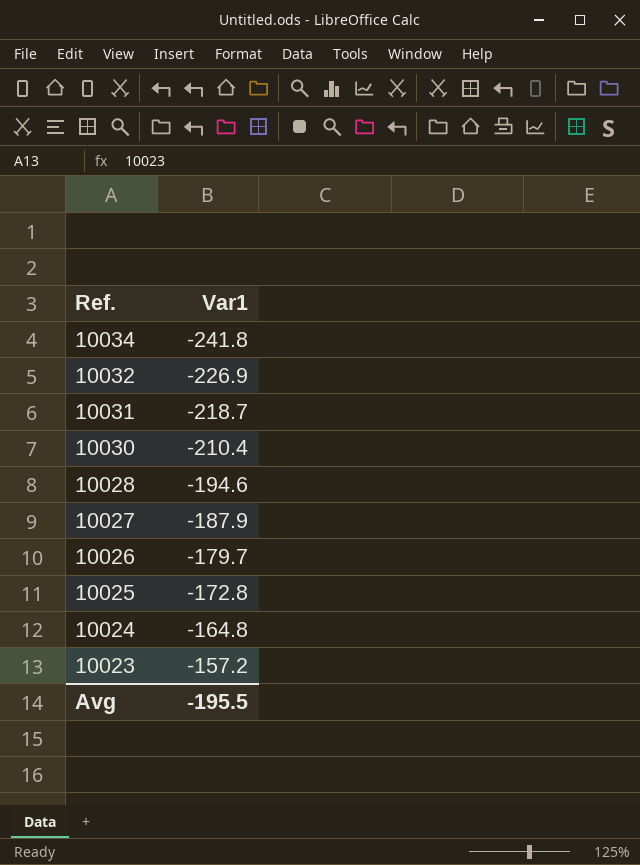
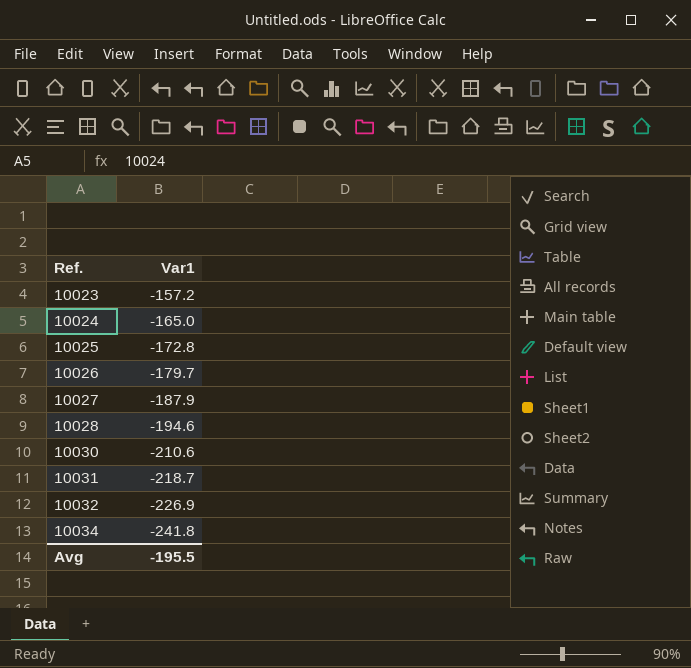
row order: Ref. descending -> Ref. ascending
10024 | Var1: -164.8 -> -165.0
10030 | Var1: -210.4 -> -210.6

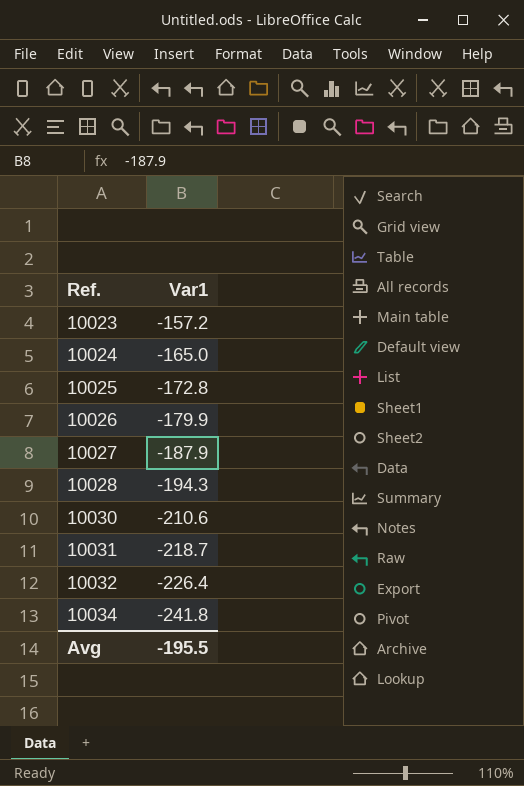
10026 | Var1: -179.7 -> -179.9
10028 | Var1: -194.6 -> -194.3
10032 | Var1: -226.9 -> -226.4

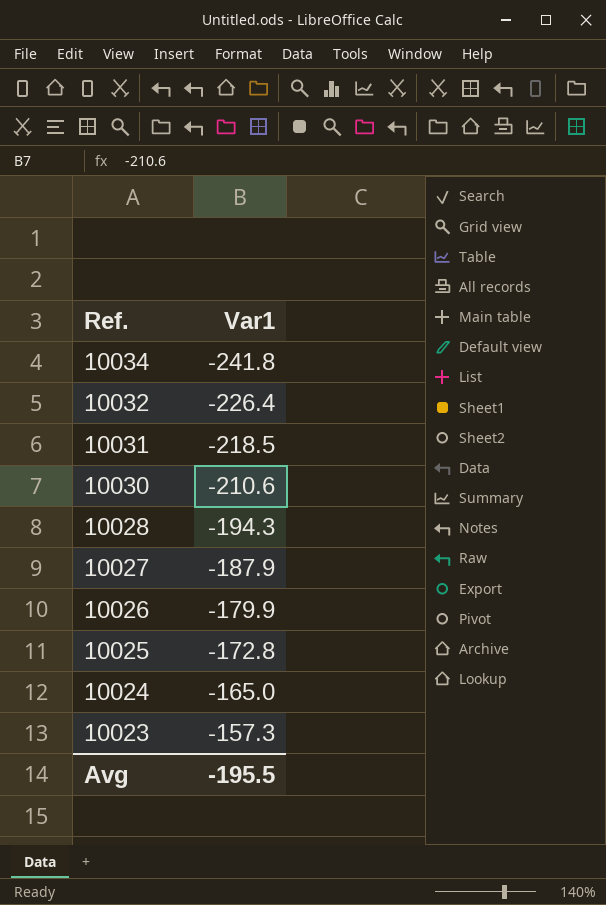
row order: Ref. ascending -> Ref. descending
10031 | Var1: -218.7 -> -218.5
10023 | Var1: -157.2 -> -157.3

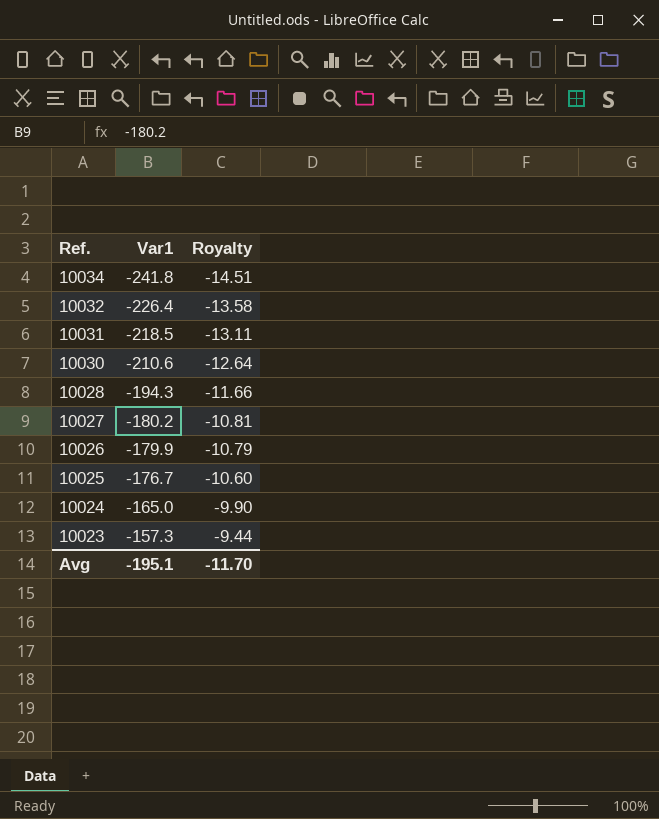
column Royalty | formula: none -> [Var1] * 0.06
10027 | Var1: -187.9 -> -180.2
10025 | Var1: -172.8 -> -176.7
Avg | Var1: -195.5 -> -195.1

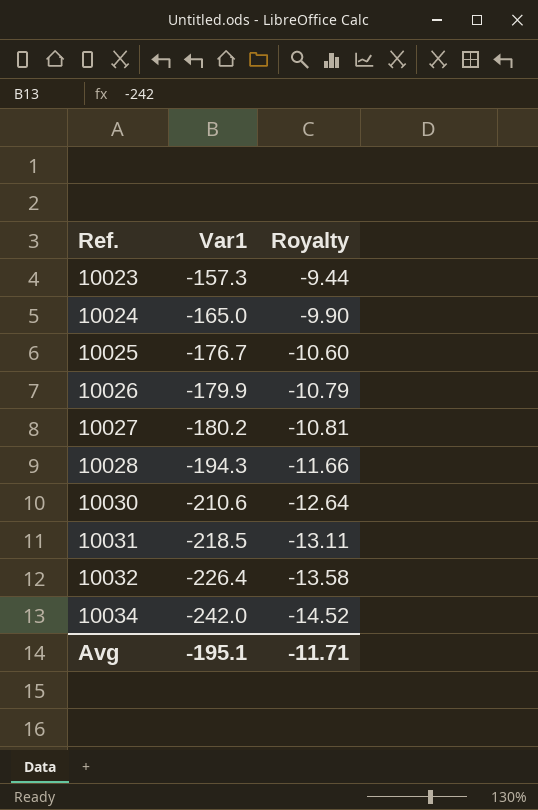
row order: Ref. descending -> Ref. ascending
10034 | Var1: -241.8 -> -242.0
10034 | Royalty: -14.51 -> -14.52
Avg | Royalty: -11.70 -> -11.71

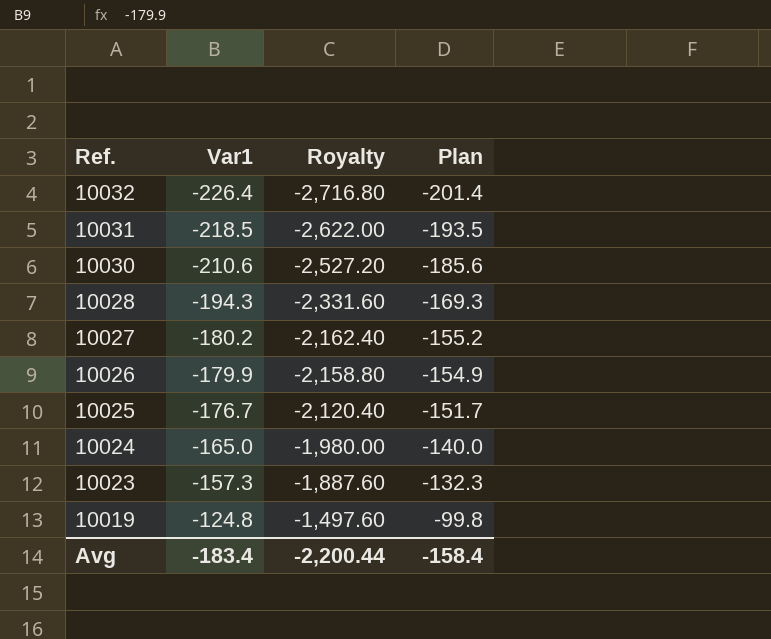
row order: Ref. ascending -> Ref. descending
column Royalty | formula: [Var1] * 0.06 -> [Var1] * 12
column Plan | formula: none -> [Var1] + 25
row 10034: -242.0 | -14.52 -> none
row 10019: none -> -124.8 | -1,497.60 | -99.8
Avg | Var1: -195.1 -> -183.4
Avg | Royalty: -11.71 -> -2,200.44

